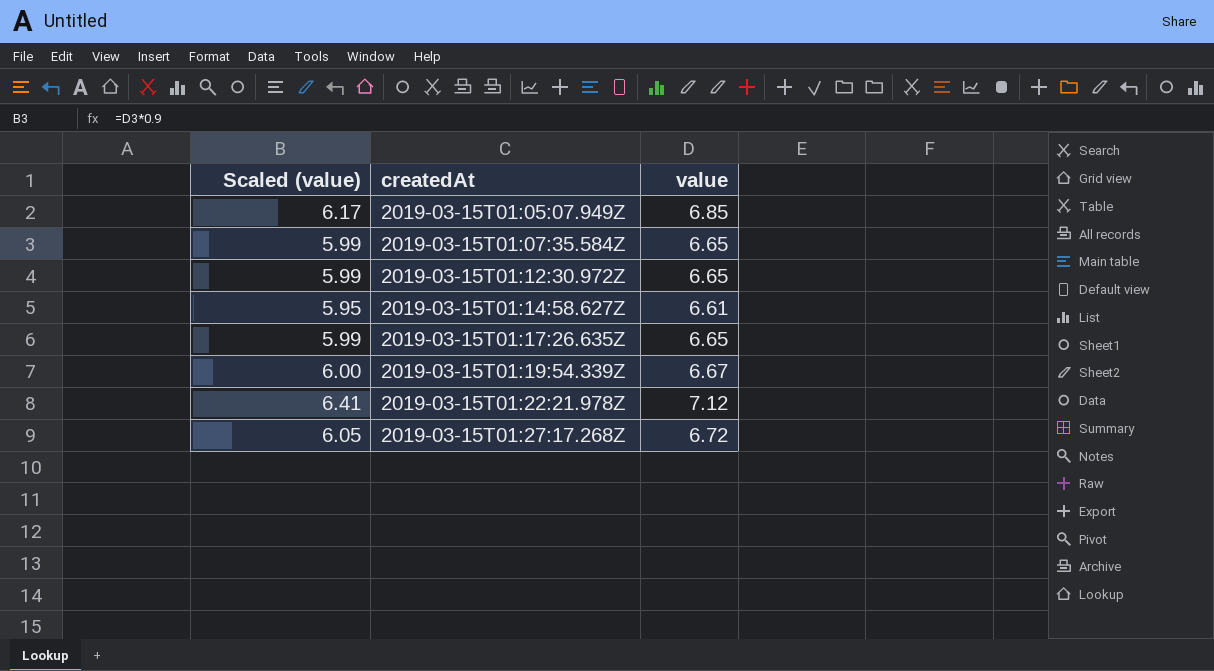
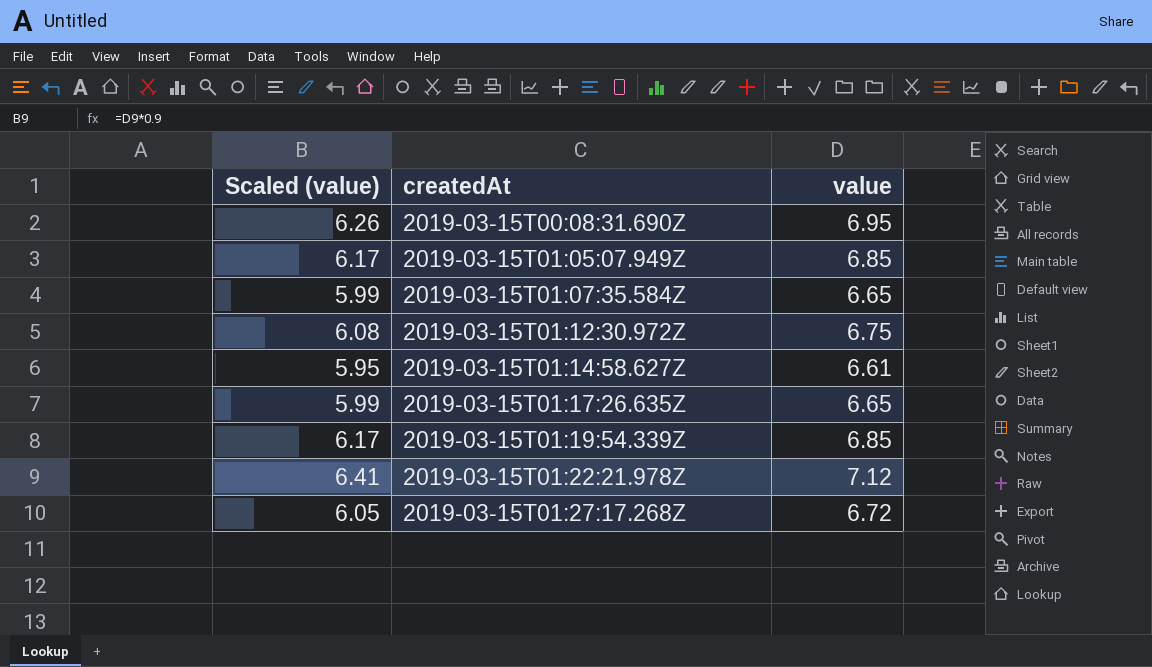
row 2019-03-15T00:08:31.690Z: none -> 6.26 | 6.95
2019-03-15T01:12:30.972Z | Scaled (value): 5.99 -> 6.08
2019-03-15T01:12:30.972Z | value: 6.65 -> 6.75
2019-03-15T01:19:54.339Z | Scaled (value): 6.00 -> 6.17
2019-03-15T01:19:54.339Z | value: 6.67 -> 6.85

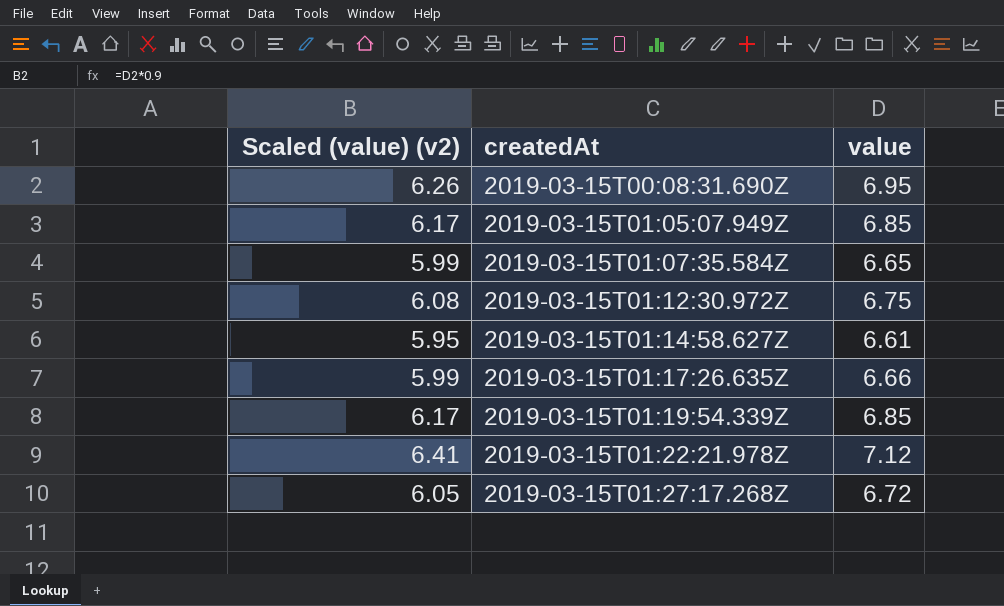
column name: Scaled (value) -> Scaled (value) (v2)
2019-03-15T01:17:26.635Z | value: 6.65 -> 6.66

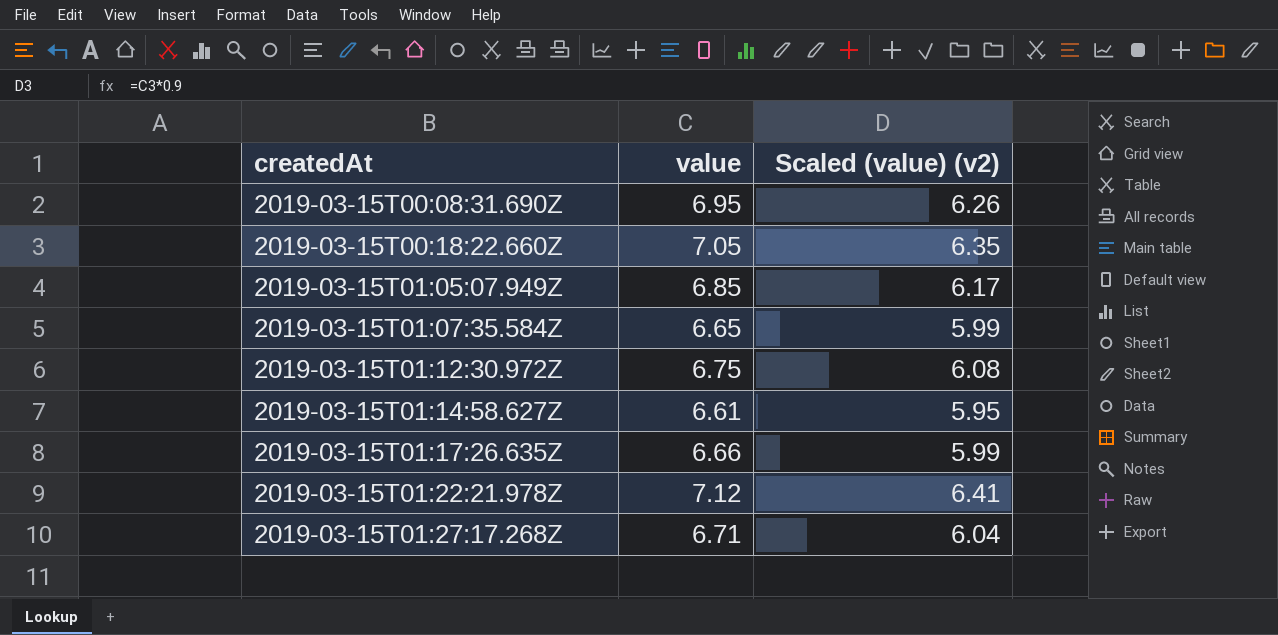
column Scaled (value) (v2) | position: 1 -> 3
row 2019-03-15T01:19:54.339Z: 6.17 | 6.85 -> none
row 2019-03-15T00:18:22.660Z: none -> 7.05 | 6.35
2019-03-15T01:27:17.268Z | value: 6.72 -> 6.71
2019-03-15T01:27:17.268Z | Scaled (value) (v2): 6.05 -> 6.04

